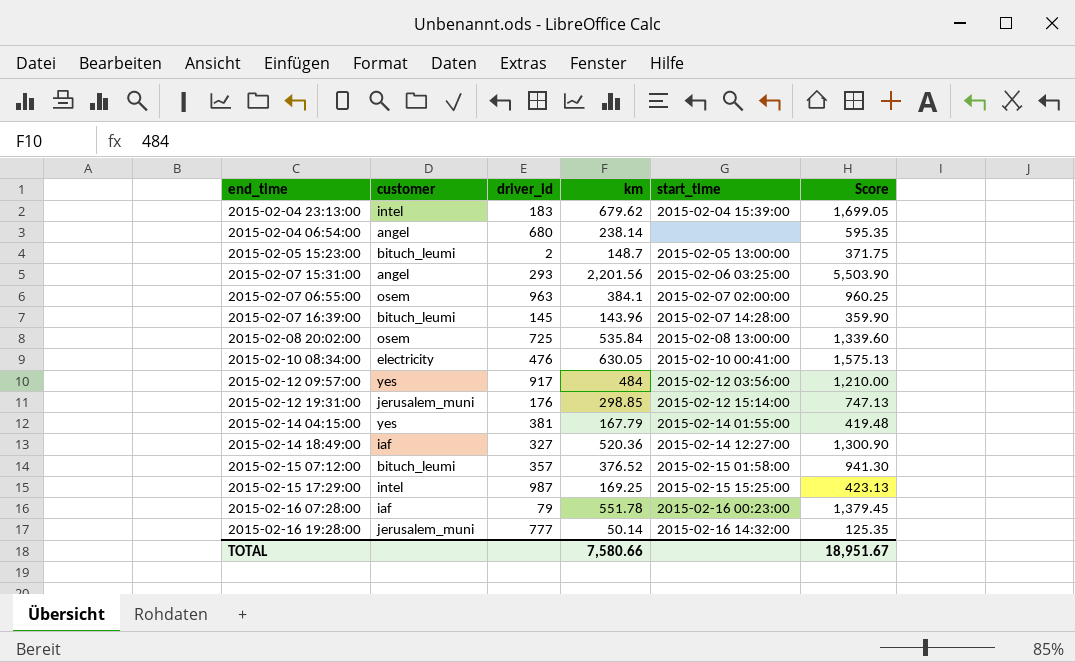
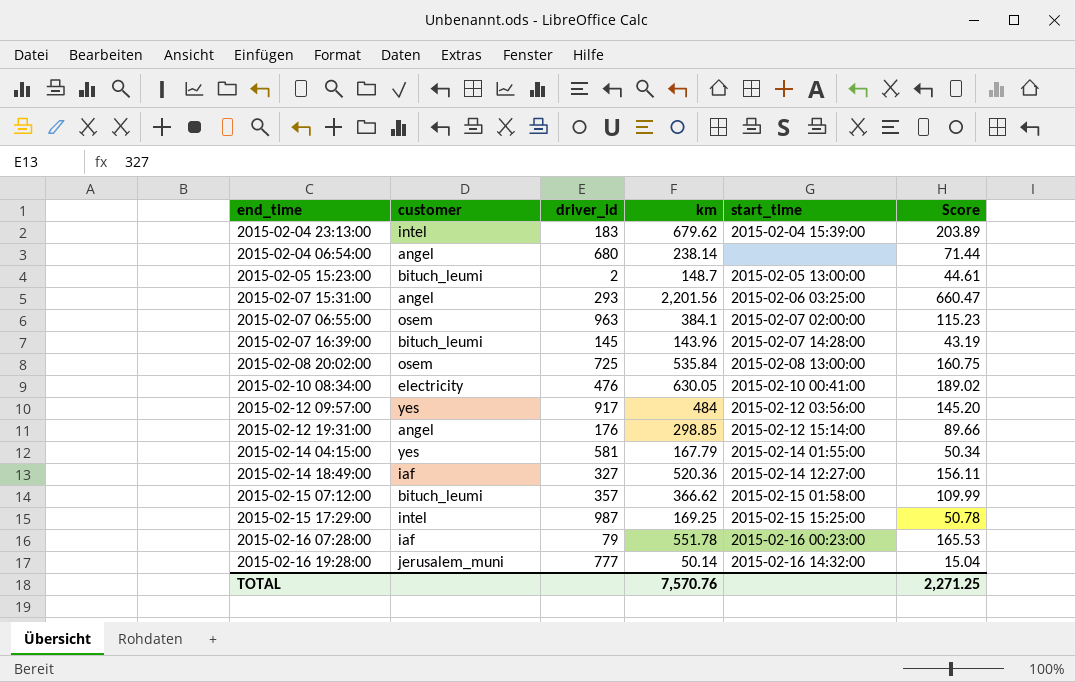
column Score | formula: [km] * 2.5 -> [km] * 0.3
2015-02-12 19:31:00 | customer: jerusalem_muni -> angel
2015-02-14 04:15:00 | driver_id: 381 -> 581
2015-02-15 07:12:00 | km: 376.52 -> 366.62
TOTAL | km: 7,580.66 -> 7,570.76
TOTAL | Score: 18,951.67 -> 2,271.25

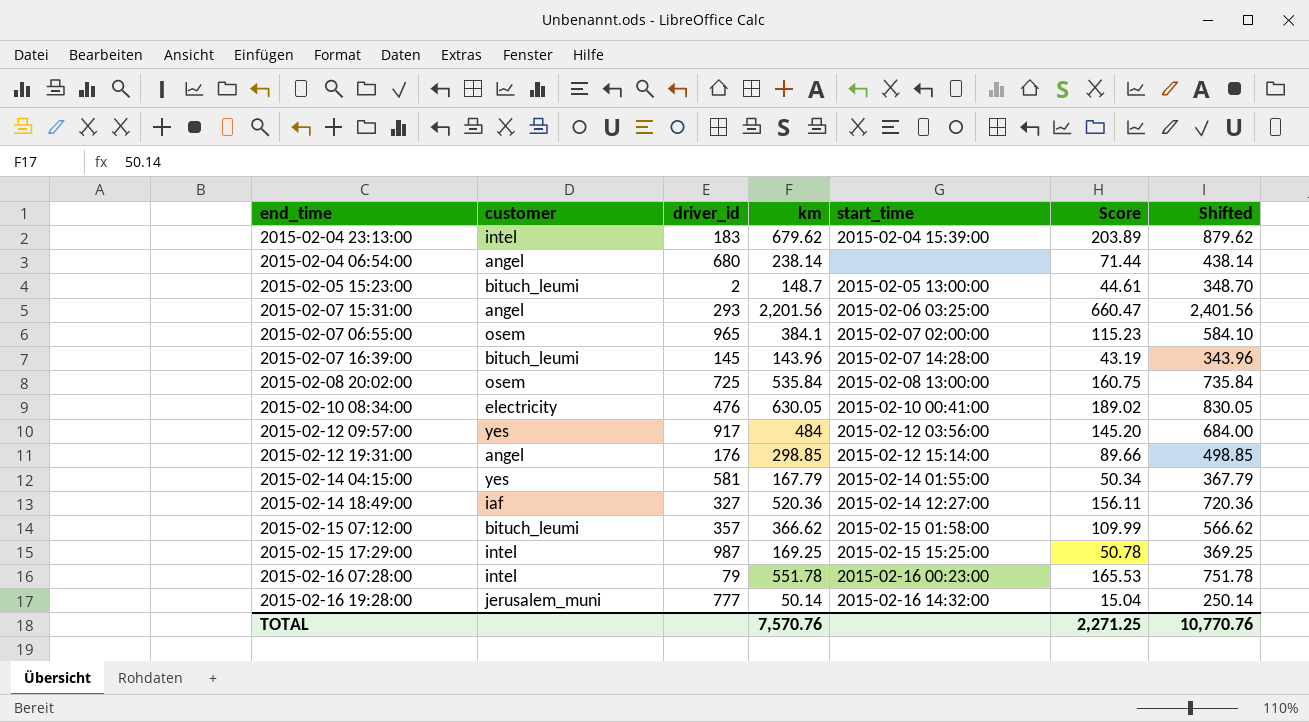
column Shifted | formula: none -> [km] + 200
2015-02-07 06:55:00 | driver_id: 963 -> 965
2015-02-16 07:28:00 | customer: iaf -> intel

